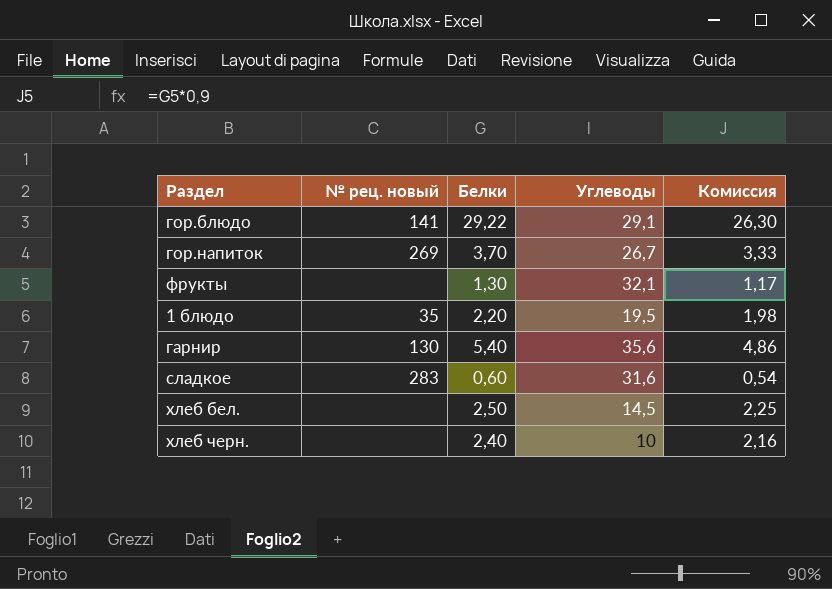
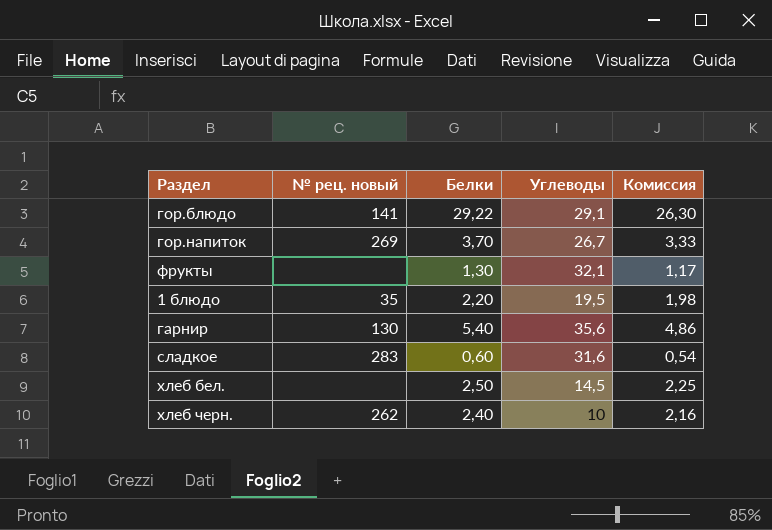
хлеб черн. | № рец. новый: none -> 262

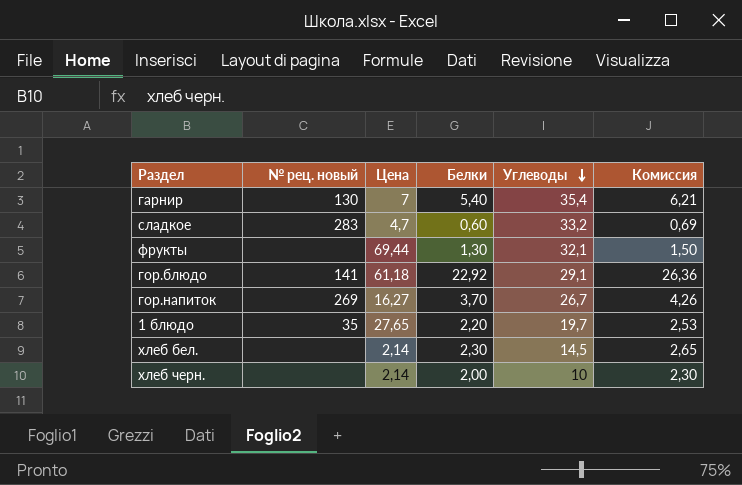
row order: none -> Углеводы descending
column Цена | position: none -> 3
column Комиссия | formula: [Белки] * 0,9 -> [Белки] * 1,15
гарнир | Углеводы: 35,6 -> 35,4
сладкое | Углеводы: 31,6 -> 33,2
гор.блюдо | Белки: 29,22 -> 22,92
1 блюдо | Углеводы: 19,5 -> 19,7
хлеб бел. | Белки: 2,50 -> 2,30
хлеб черн. | № рец. новый: 262 -> none
хлеб черн. | Белки: 2,40 -> 2,00

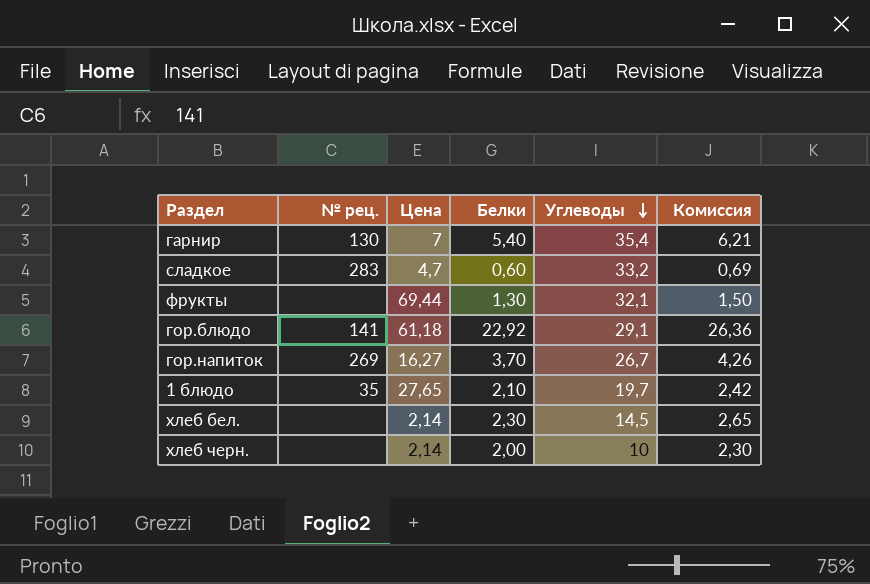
column name: № рец. новый -> № рец.
1 блюдо | Белки: 2,20 -> 2,10
1 блюдо | Комиссия: 2,53 -> 2,42

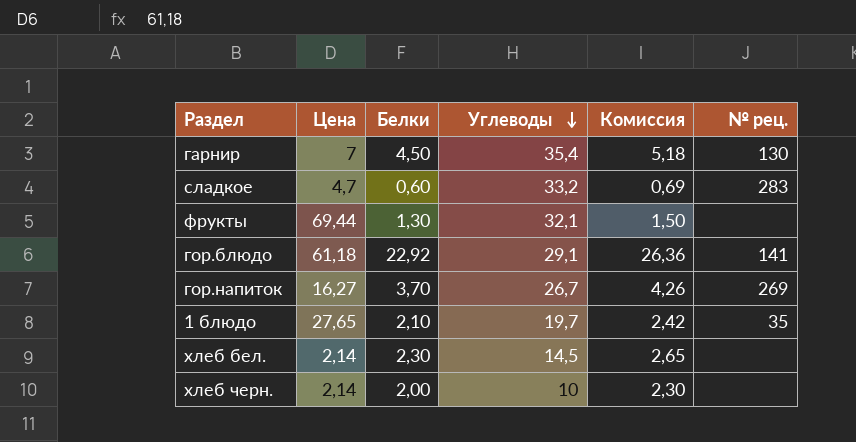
column № рец. | position: 2 -> 6
гарнир | Белки: 5,40 -> 4,50
гарнир | Комиссия: 6,21 -> 5,18

